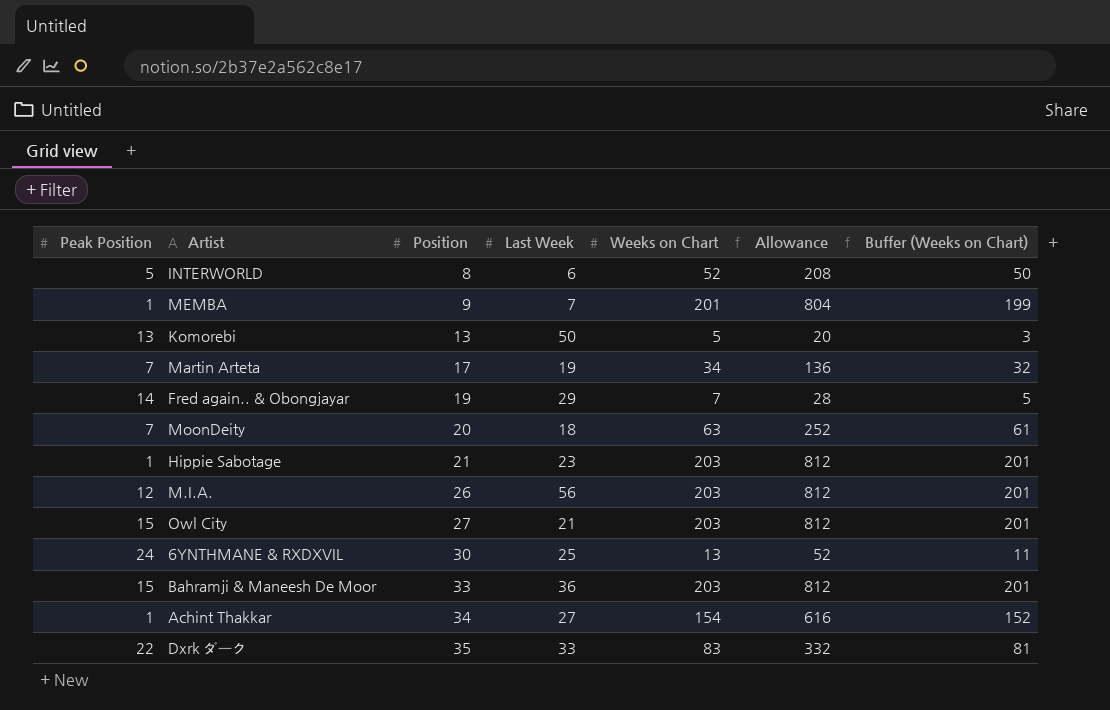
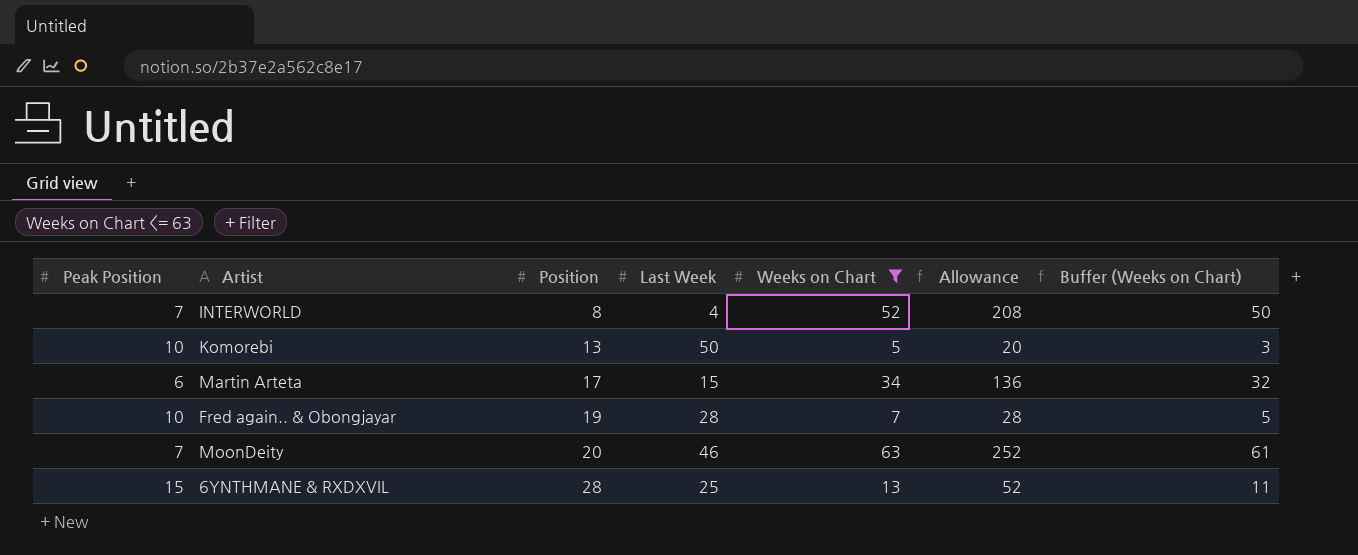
filter: none -> Weeks on Chart <= 63
INTERWORLD | Peak Position: 5 -> 7
INTERWORLD | Last Week: 6 -> 4
Komorebi | Peak Position: 13 -> 10
Martin Arteta | Peak Position: 7 -> 6
Martin Arteta | Last Week: 19 -> 15
Fred again.. & Obongjayar | Peak Position: 14 -> 10
Fred again.. & Obongjayar | Last Week: 29 -> 28
MoonDeity | Last Week: 18 -> 46
6YNTHMANE & RXDXVIL | Peak Position: 24 -> 15
6YNTHMANE & RXDXVIL | Position: 30 -> 28

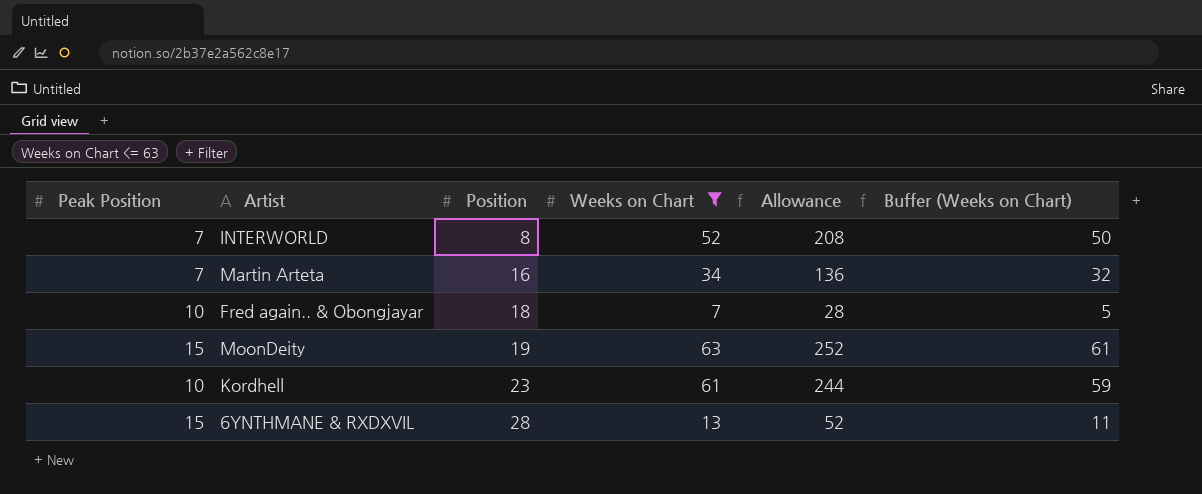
column Last Week | position: 4 -> none
row Komorebi: 10 | 13 | 50 | 5 | 20 | 3 -> none
Martin Arteta | Peak Position: 6 -> 7
Martin Arteta | Position: 17 -> 16
Fred again.. & Obongjayar | Position: 19 -> 18
MoonDeity | Peak Position: 7 -> 15
MoonDeity | Position: 20 -> 19
row Kordhell: none -> 10 | 23 | 61 | 244 | 59

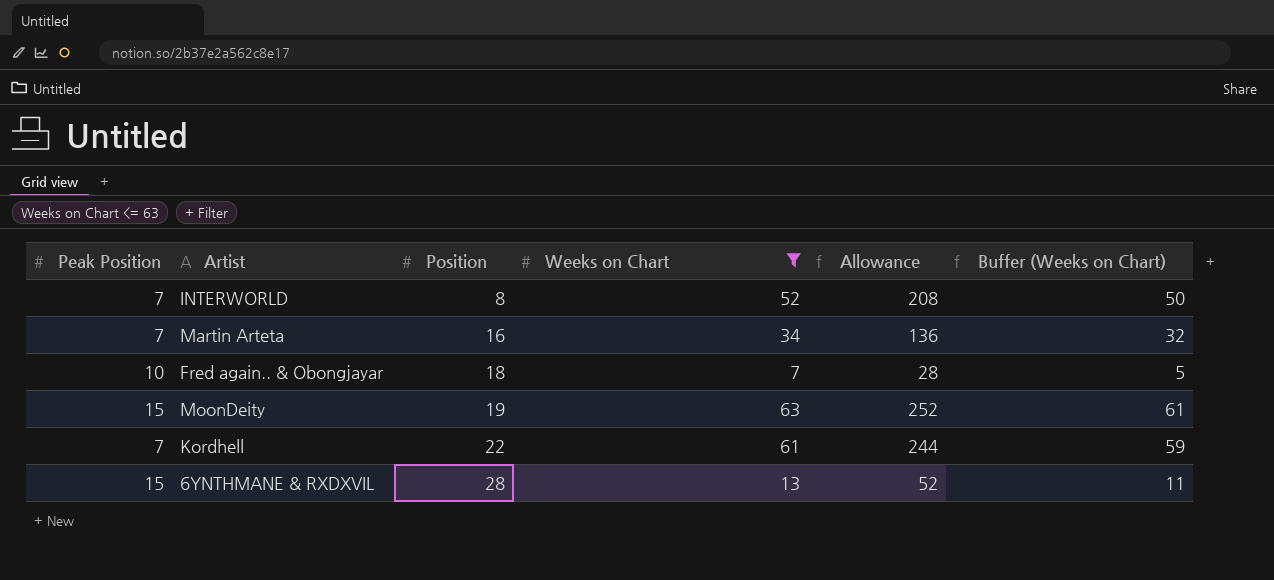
Kordhell | Peak Position: 10 -> 7
Kordhell | Position: 23 -> 22

